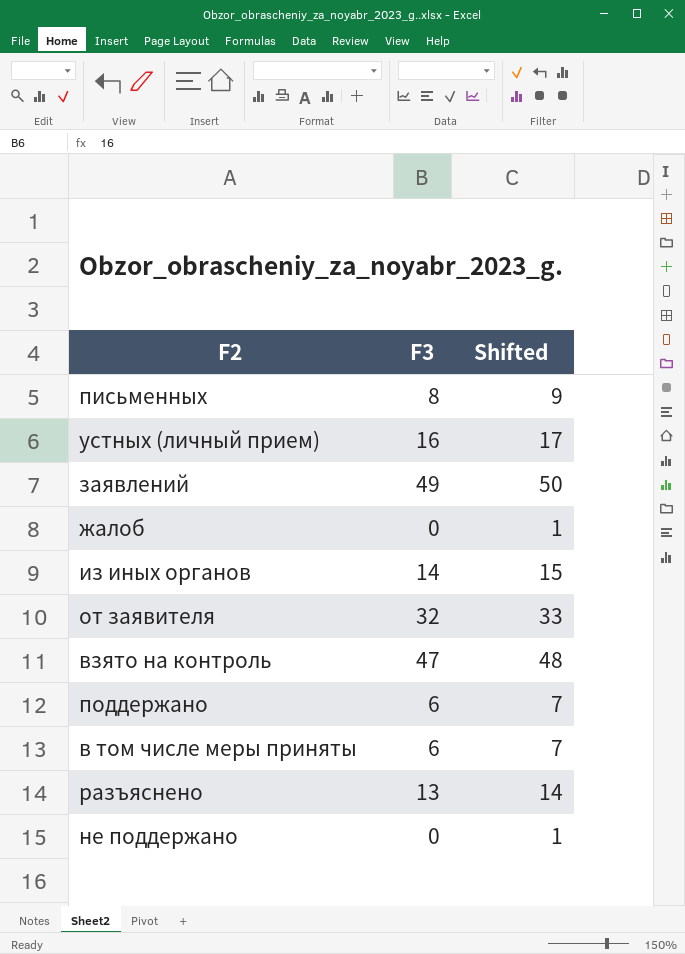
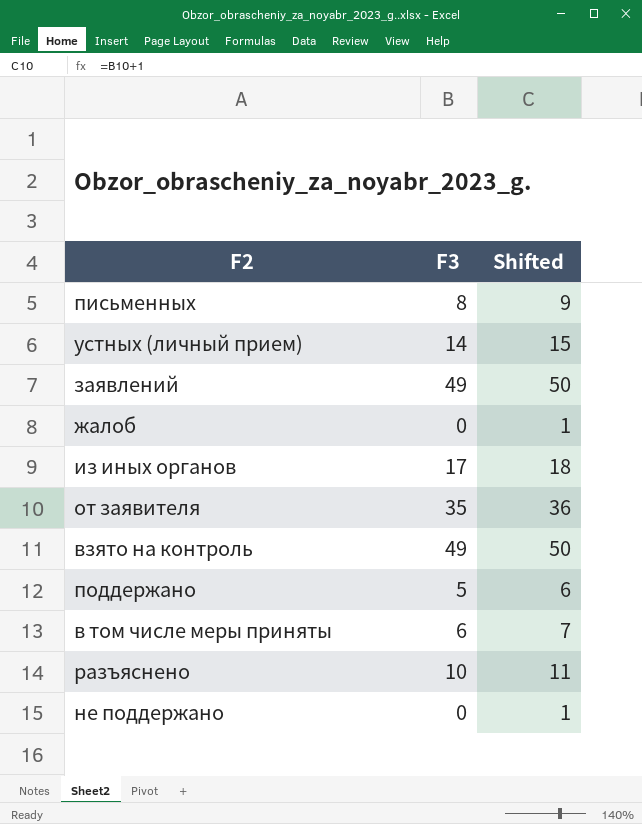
устных (личный прием) | F3: 16 -> 14
устных (личный прием) | Shifted: 17 -> 15
из иных органов | F3: 14 -> 17
из иных органов | Shifted: 15 -> 18
от заявителя | F3: 32 -> 35
от заявителя | Shifted: 33 -> 36
взято на контроль | F3: 47 -> 49
взято на контроль | Shifted: 48 -> 50
поддержано | F3: 6 -> 5
поддержано | Shifted: 7 -> 6
разъяснено | F3: 13 -> 10
разъяснено | Shifted: 14 -> 11

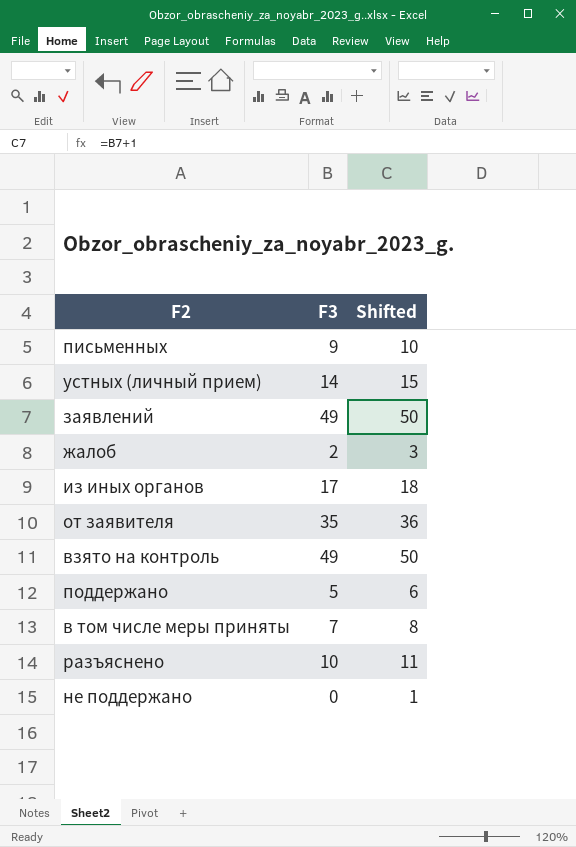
письменных | F3: 8 -> 9
письменных | Shifted: 9 -> 10
жалоб | F3: 0 -> 2
жалоб | Shifted: 1 -> 3
в том числе меры приняты | F3: 6 -> 7
в том числе меры приняты | Shifted: 7 -> 8

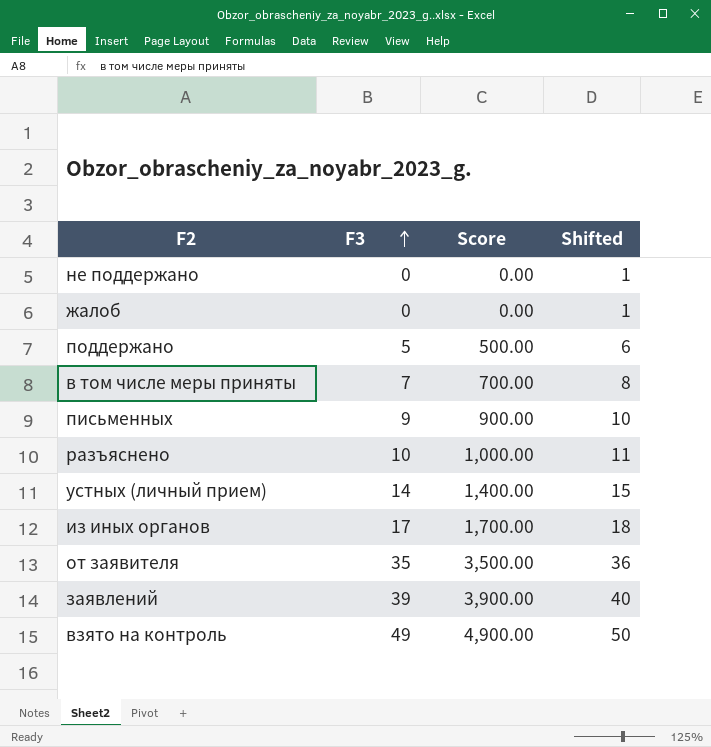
row order: none -> F3 ascending
column Score | formula: none -> [F3] * 100
жалоб | F3: 2 -> 0
жалоб | Shifted: 3 -> 1
заявлений | F3: 49 -> 39
заявлений | Shifted: 50 -> 40

